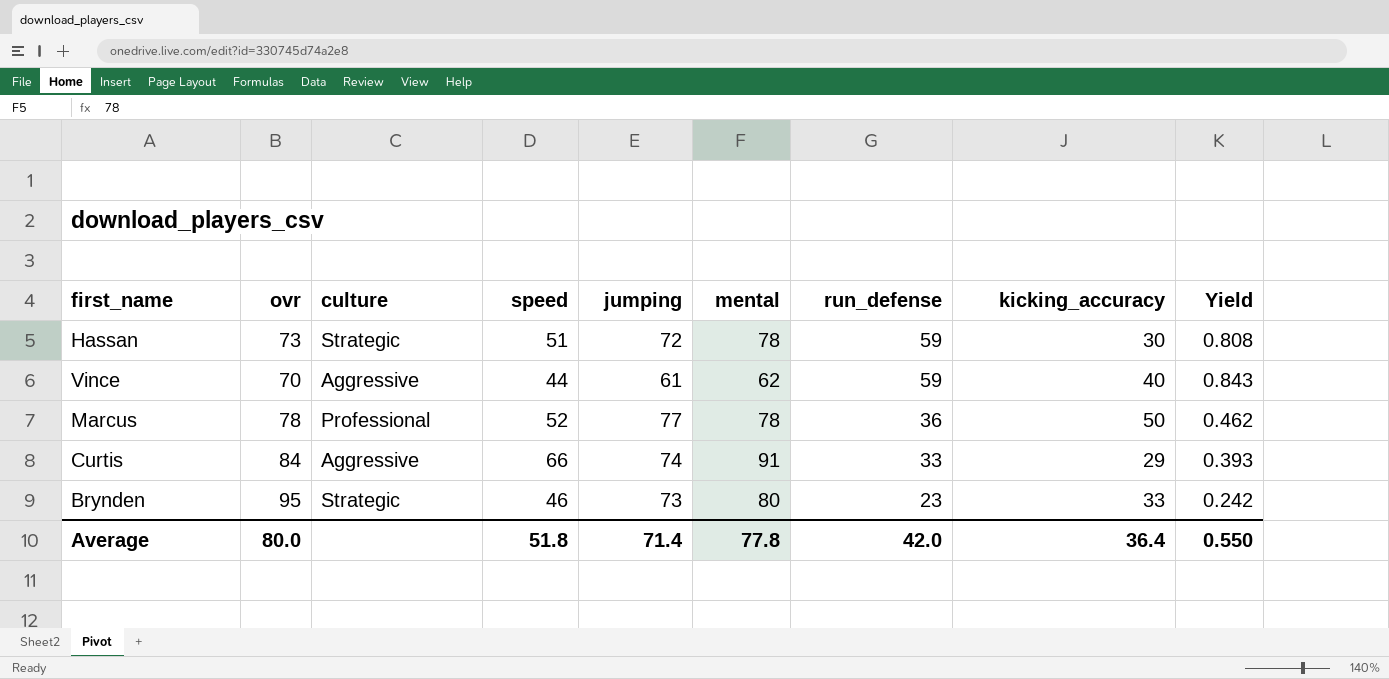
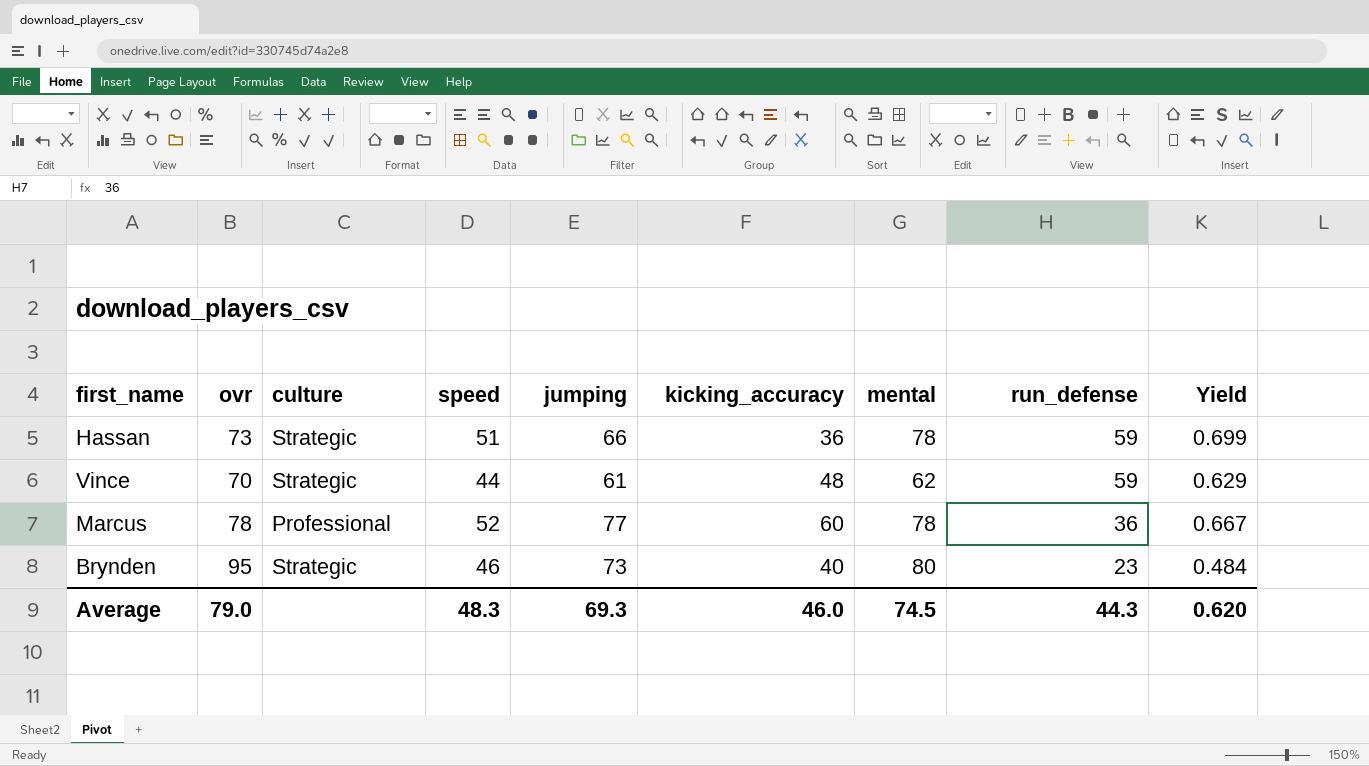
column kicking_accuracy | position: 8 -> 6
column Yield | formula: [run_defense] / [ovr] -> [speed] / [ovr]
row Curtis: 84 | Aggressive | 66 | 74 | 91 | 33 | 29 | 0.393 -> none
Hassan | jumping: 72 -> 66
Hassan | kicking_accuracy: 30 -> 36
Vince | culture: Aggressive -> Strategic
Vince | kicking_accuracy: 40 -> 48
Marcus | kicking_accuracy: 50 -> 60
Brynden | kicking_accuracy: 33 -> 40
Average | ovr: 80.0 -> 79.0
Average | speed: 51.8 -> 48.3
Average | jumping: 71.4 -> 69.3
Average | kicking_accuracy: 36.4 -> 46.0
Average | mental: 77.8 -> 74.5
Average | run_defense: 42.0 -> 44.3
Average | Yield: 0.550 -> 0.620

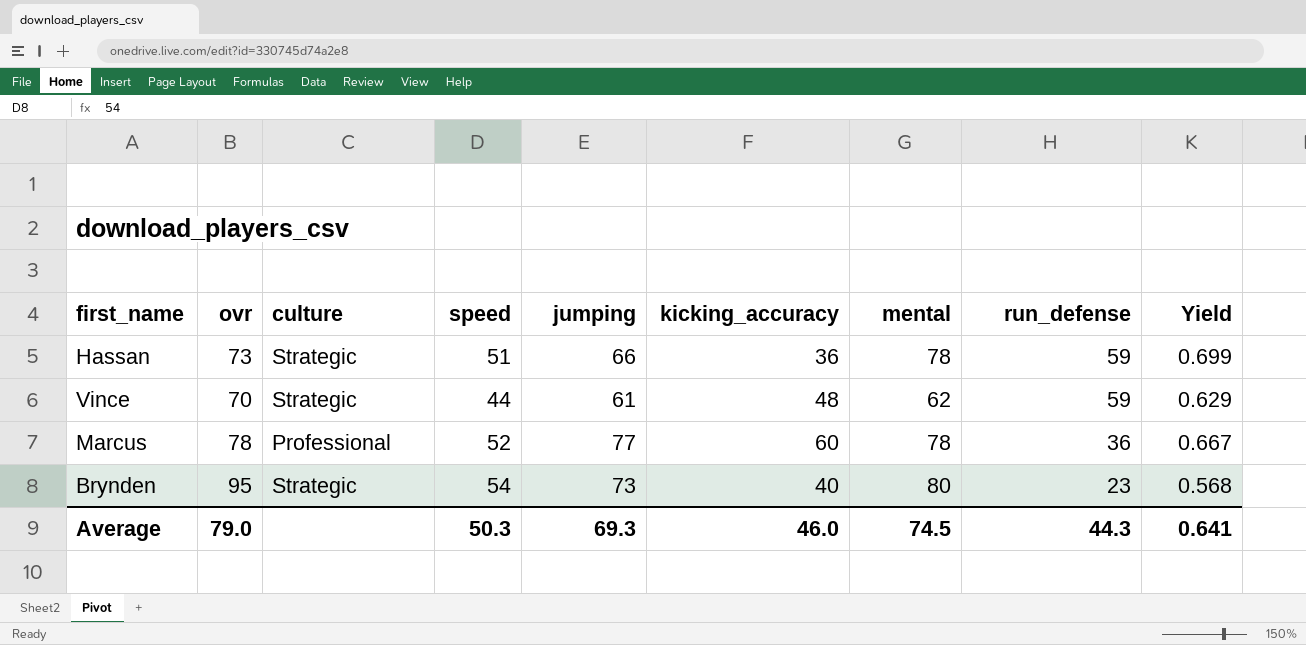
Brynden | speed: 46 -> 54
Brynden | Yield: 0.484 -> 0.568
Average | speed: 48.3 -> 50.3
Average | Yield: 0.620 -> 0.641

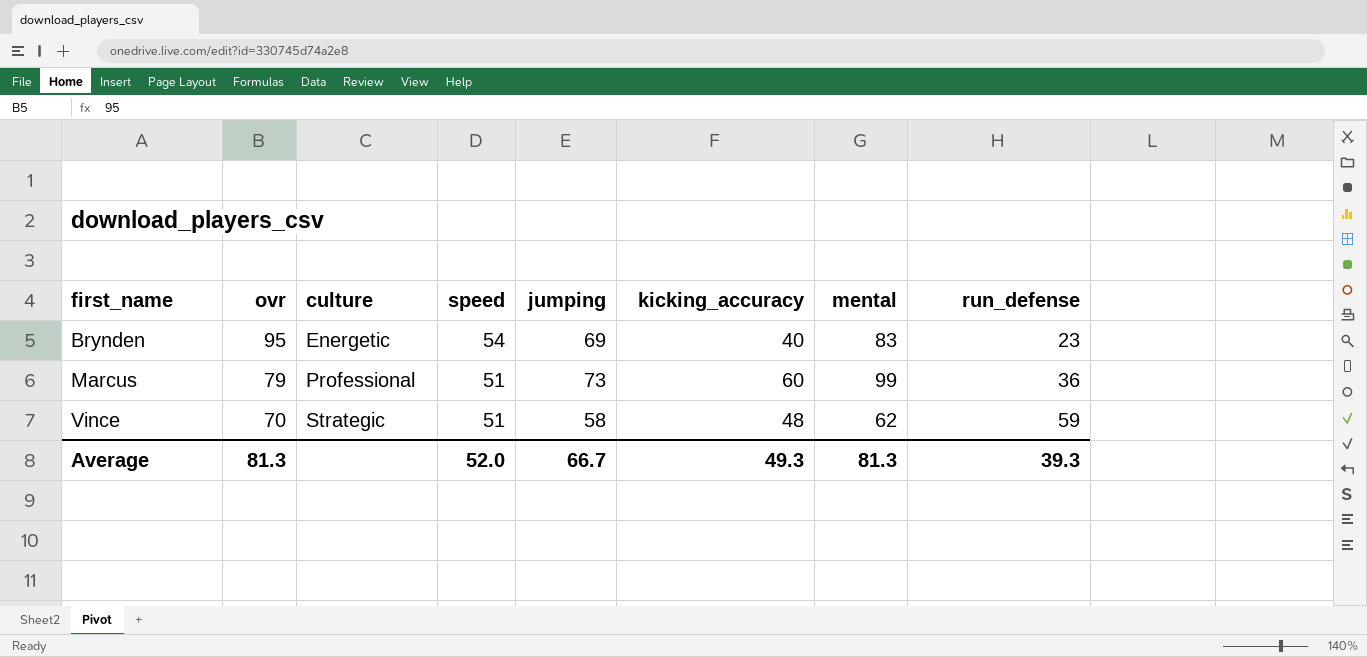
row order: run_defense descending -> first_name ascending
column Yield | formula: [speed] / [ovr] -> none
row Hassan: 73 | Strategic | 51 | 66 | 36 | 78 | 59 | 0.699 -> none
Brynden | culture: Strategic -> Energetic
Brynden | jumping: 73 -> 69
Brynden | mental: 80 -> 83
Marcus | ovr: 78 -> 79
Marcus | speed: 52 -> 51
Marcus | jumping: 77 -> 73
Marcus | mental: 78 -> 99
Vince | speed: 44 -> 51
Vince | jumping: 61 -> 58
Average | ovr: 79.0 -> 81.3
Average | speed: 50.3 -> 52.0
Average | jumping: 69.3 -> 66.7
Average | kicking_accuracy: 46.0 -> 49.3
Average | mental: 74.5 -> 81.3
Average | run_defense: 44.3 -> 39.3

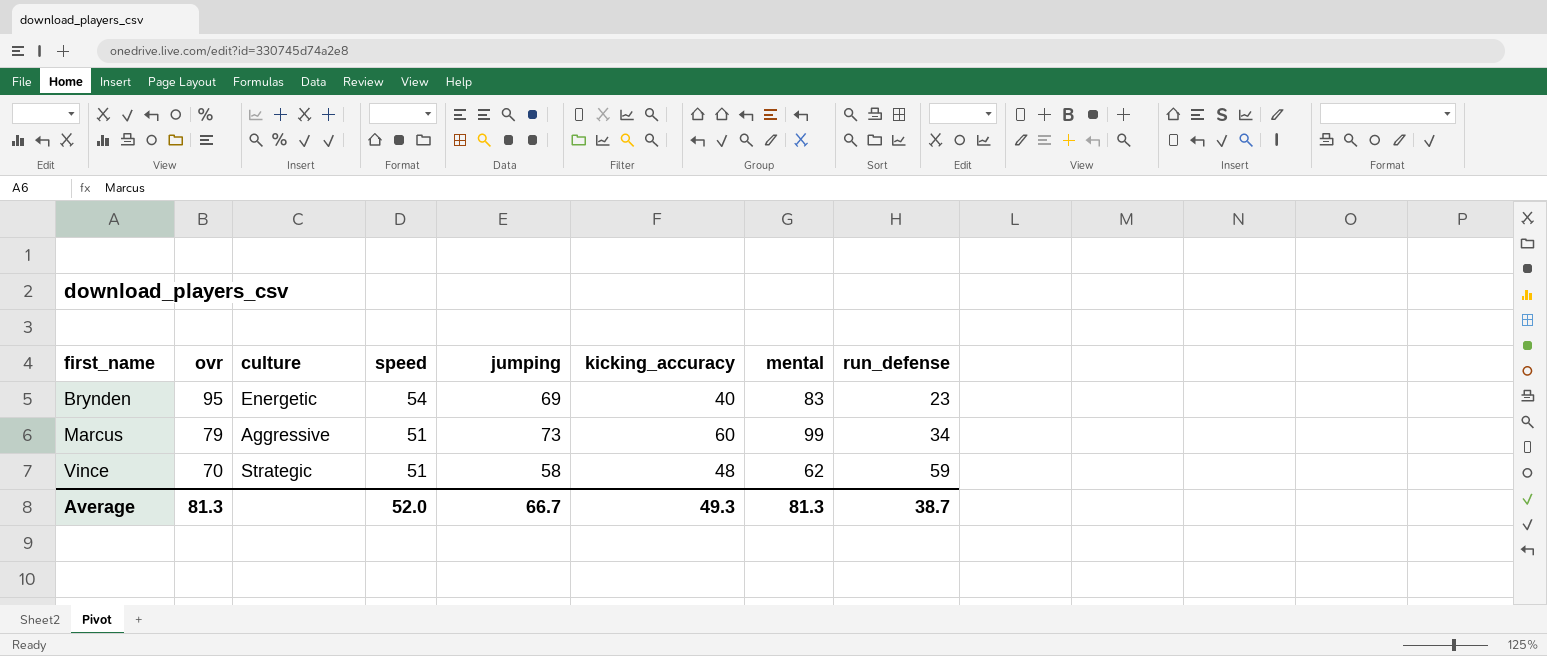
Marcus | culture: Professional -> Aggressive
Marcus | run_defense: 36 -> 34
Average | run_defense: 39.3 -> 38.7

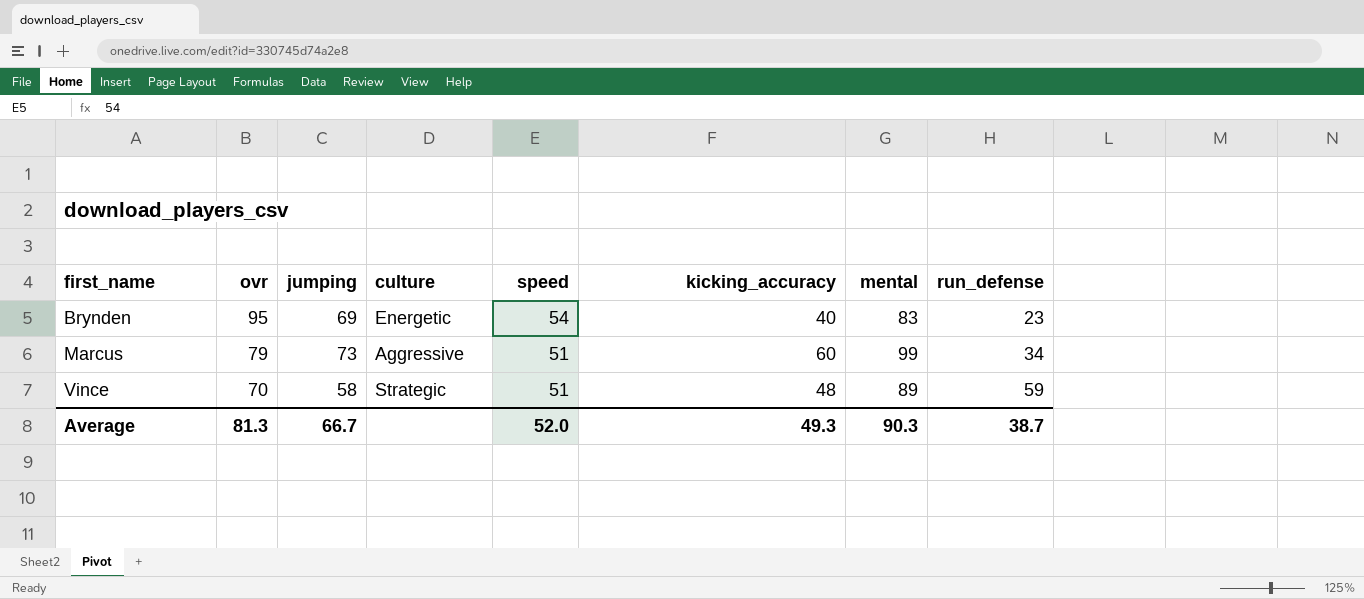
column jumping | position: 5 -> 3
Vince | mental: 62 -> 89
Average | mental: 81.3 -> 90.3

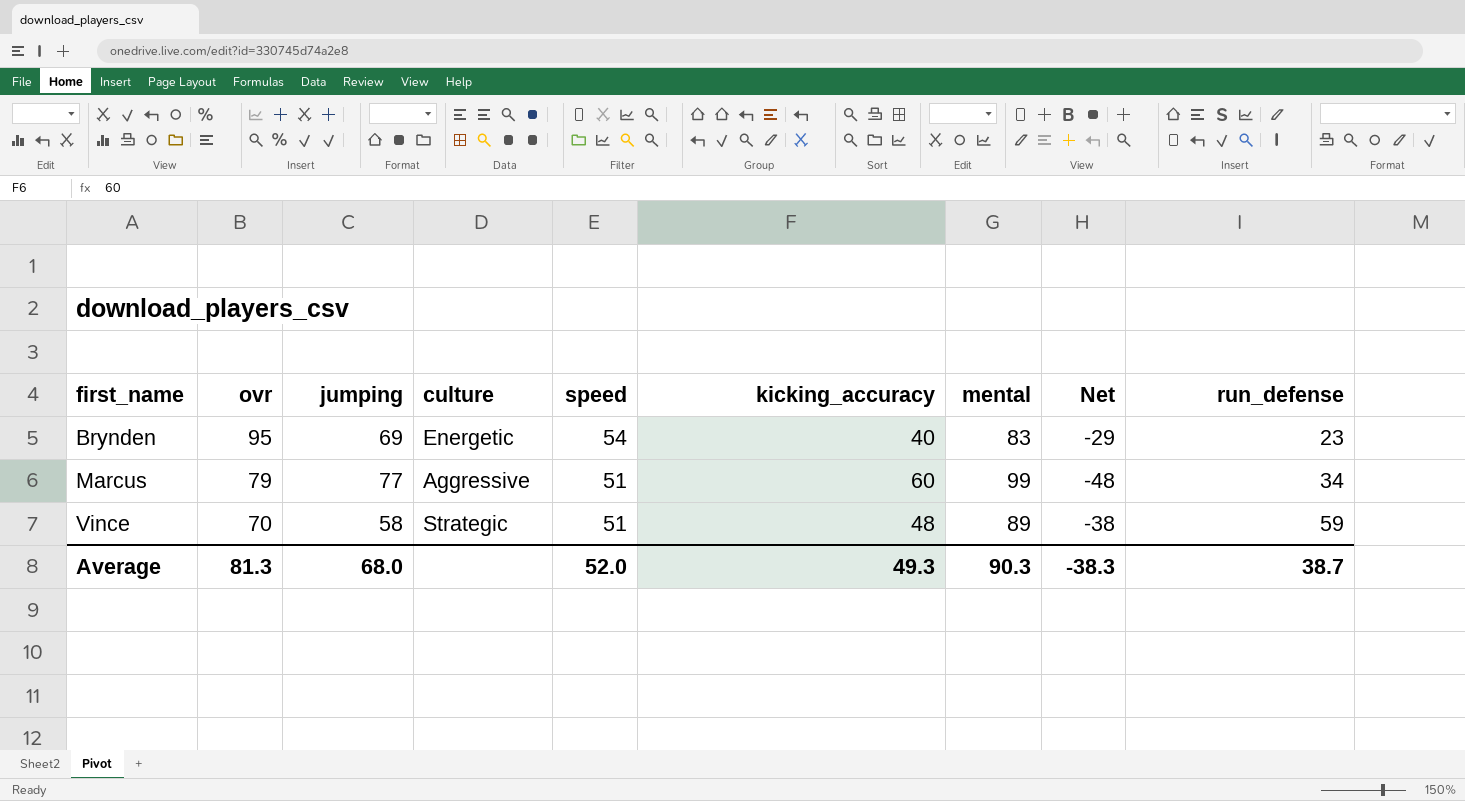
column Net | formula: none -> [speed] - [mental]
Marcus | jumping: 73 -> 77
Average | jumping: 66.7 -> 68.0

